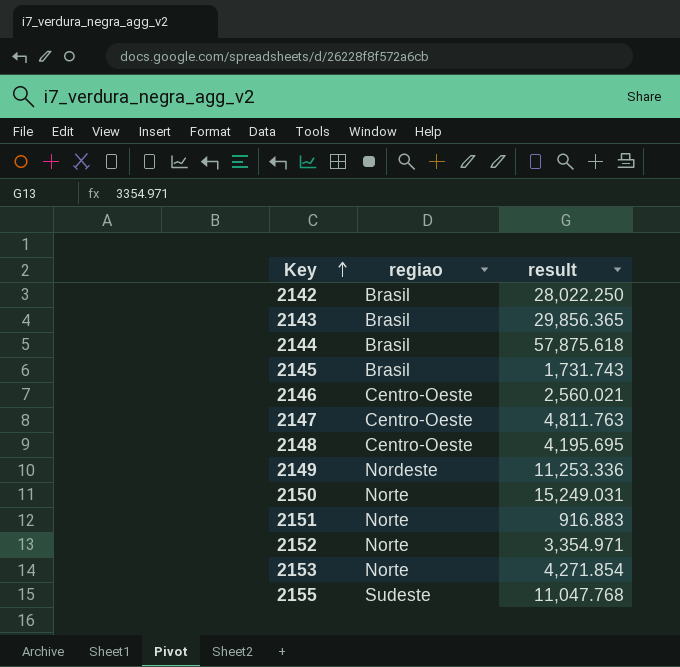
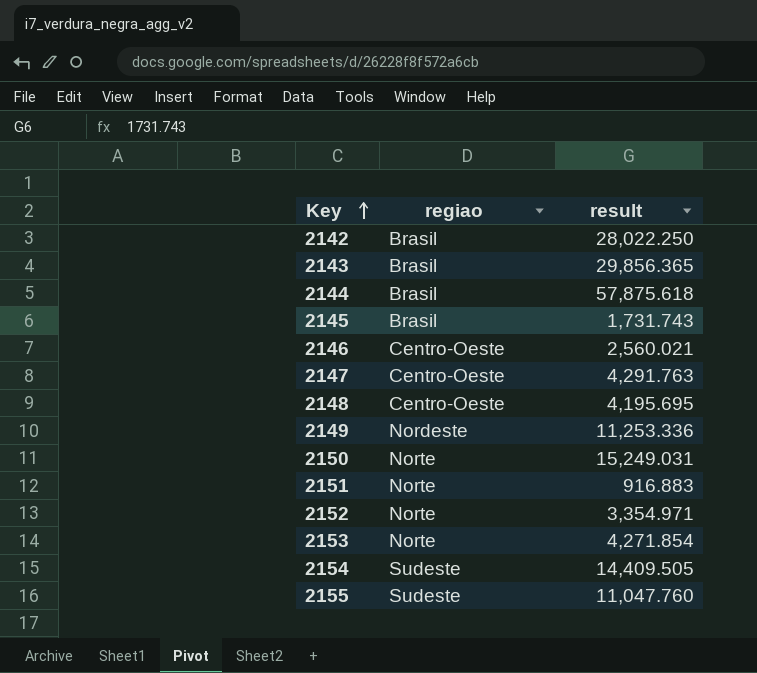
2147 | result: 4,811.763 -> 4,291.763
row 2154: none -> Sudeste | 14,409.505
2155 | result: 11,047.768 -> 11,047.760

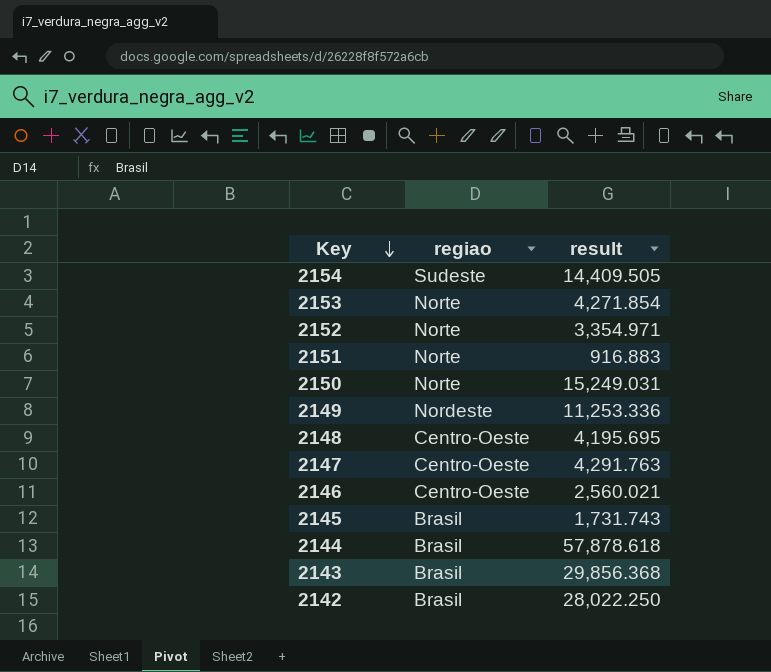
row order: Key ascending -> Key descending
row 2155: Sudeste | 11,047.760 -> none
2144 | result: 57,875.618 -> 57,878.618
2143 | result: 29,856.365 -> 29,856.368

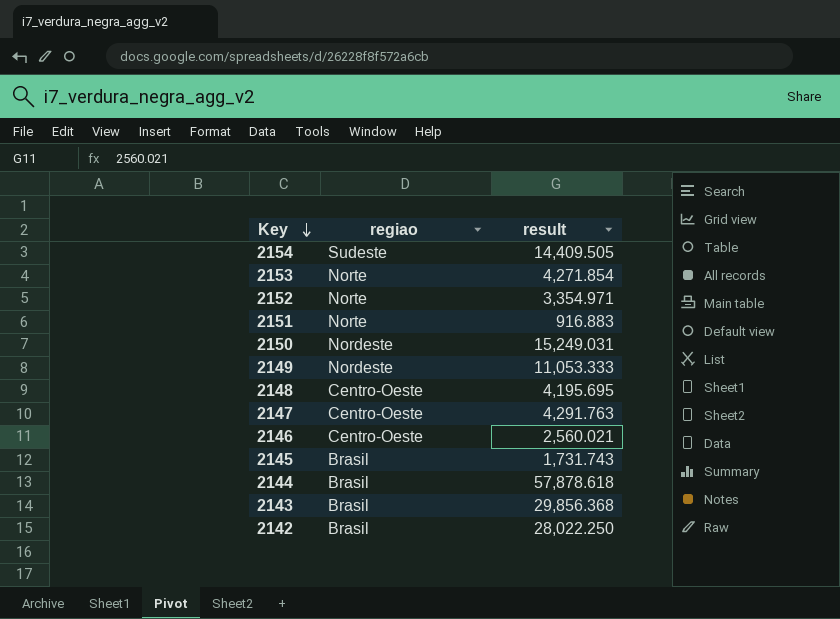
2150 | regiao: Norte -> Nordeste
2149 | result: 11,253.336 -> 11,053.333

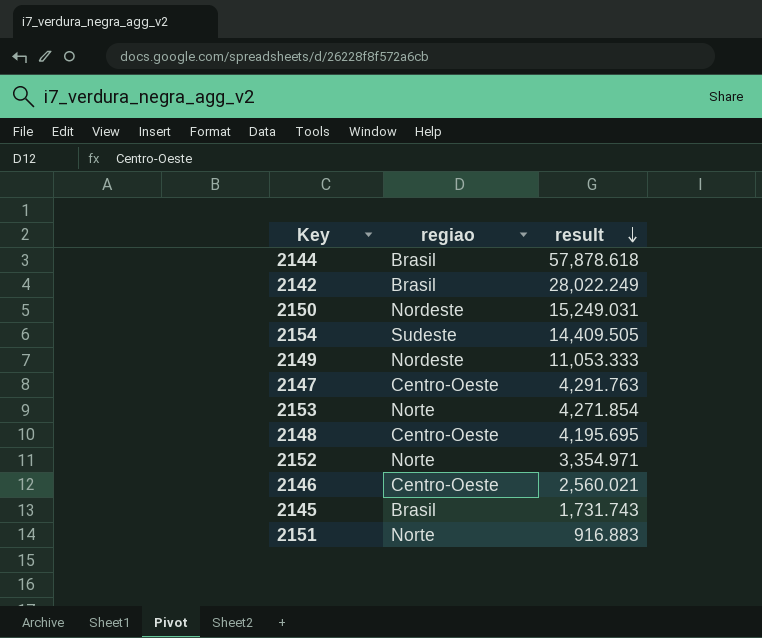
row order: Key descending -> result descending
row 2143: Brasil | 29,856.368 -> none
2142 | result: 28,022.250 -> 28,022.249

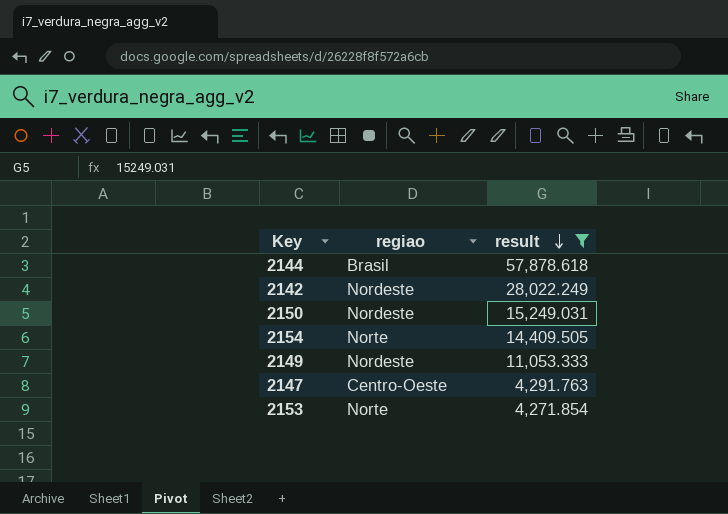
filter: none -> result >= 4,271.854
2142 | regiao: Brasil -> Nordeste
2154 | regiao: Sudeste -> Norte

